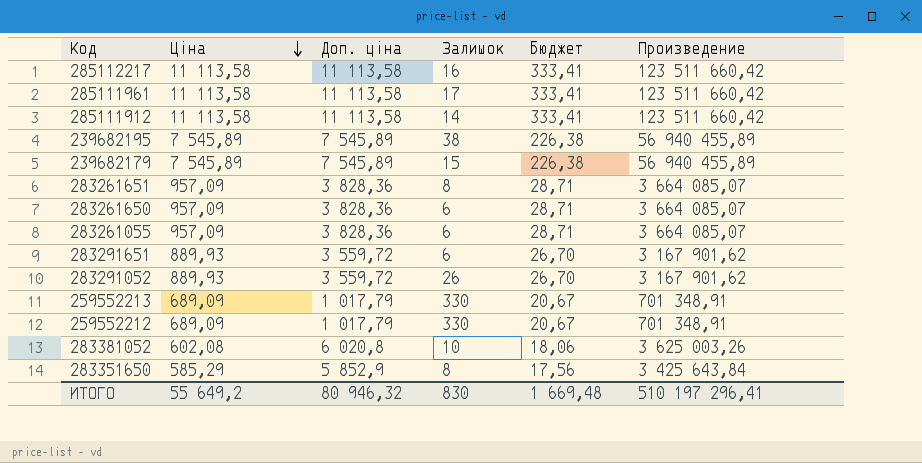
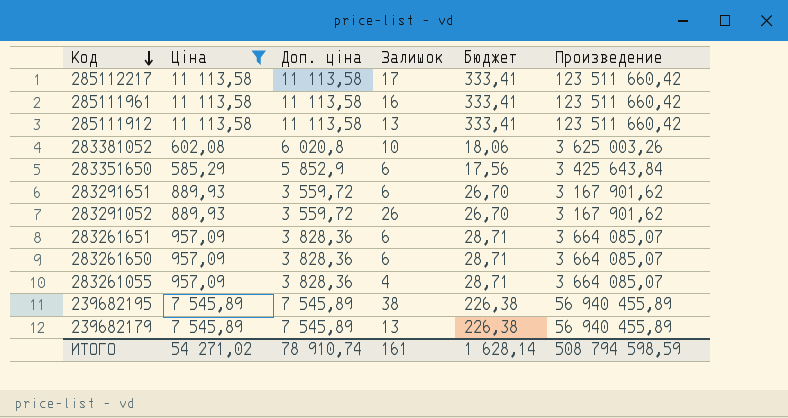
filter: none -> Ціна != 689,09
row order: Ціна descending -> Код descending
285112217 | Залишок: 16 -> 17
285111961 | Залишок: 17 -> 16
285111912 | Залишок: 14 -> 13
283351650 | Залишок: 8 -> 6
283261651 | Залишок: 8 -> 6
283261055 | Залишок: 6 -> 4
239682179 | Залишок: 15 -> 13
ИТОГО | Ціна: 55 649,2 -> 54 271,02
ИТОГО | Доп. ціна: 80 946,32 -> 78 910,74
ИТОГО | Залишок: 830 -> 161
ИТОГО | Бюджет: 1 669,48 -> 1 628,14
ИТОГО | Произведение: 510 197 296,41 -> 508 794 598,59

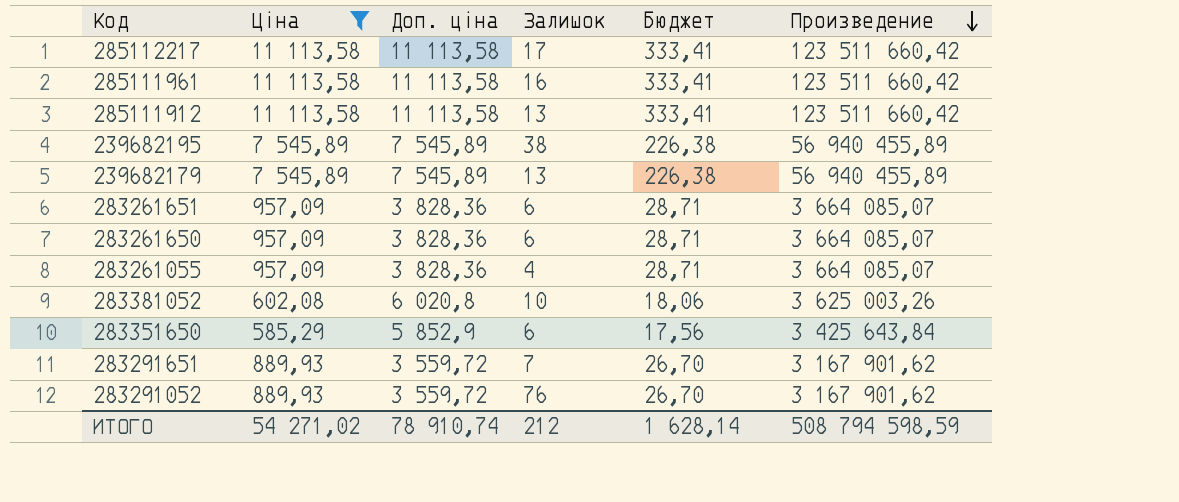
row order: Код descending -> Произведение descending
283291651 | Залишок: 6 -> 7
283291052 | Залишок: 26 -> 76
ИТОГО | Залишок: 161 -> 212

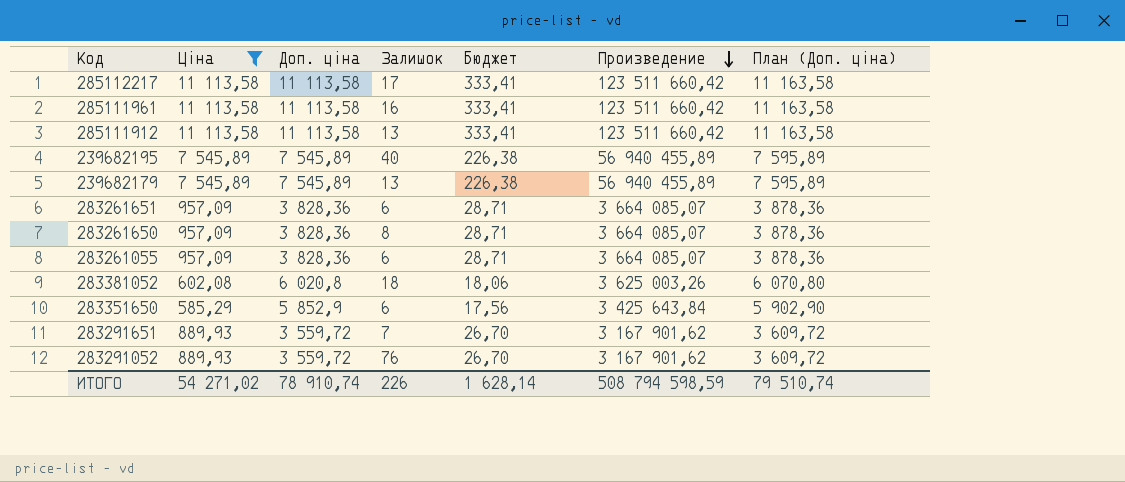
column План (Доп. ціна) | formula: none -> [Доп. ціна] + 50
239682195 | Залишок: 38 -> 40
283261650 | Залишок: 6 -> 8
283261055 | Залишок: 4 -> 6
283381052 | Залишок: 10 -> 18
ИТОГО | Залишок: 212 -> 226

